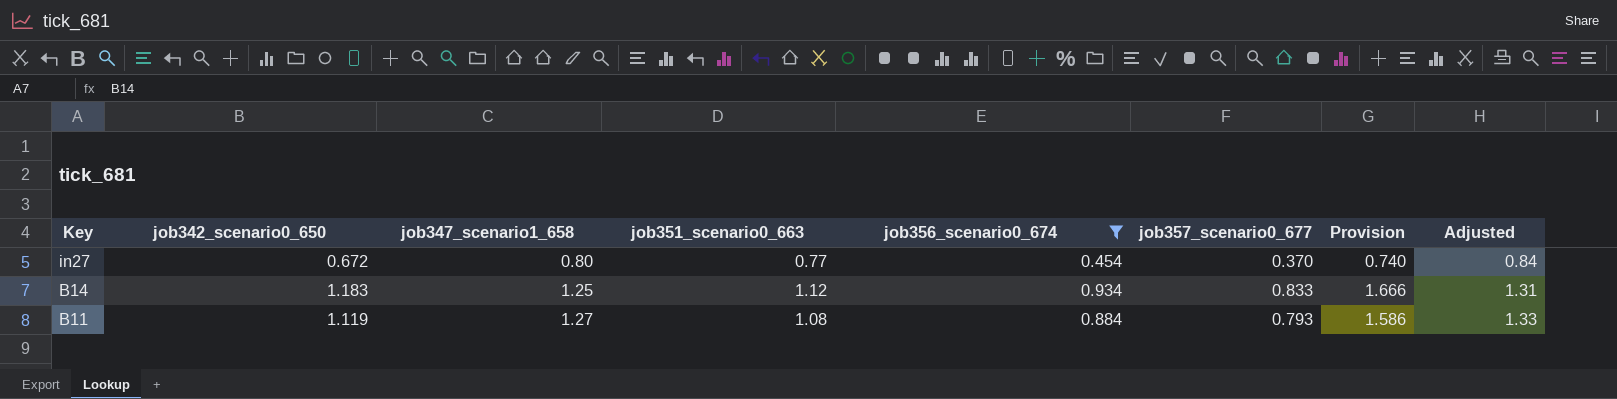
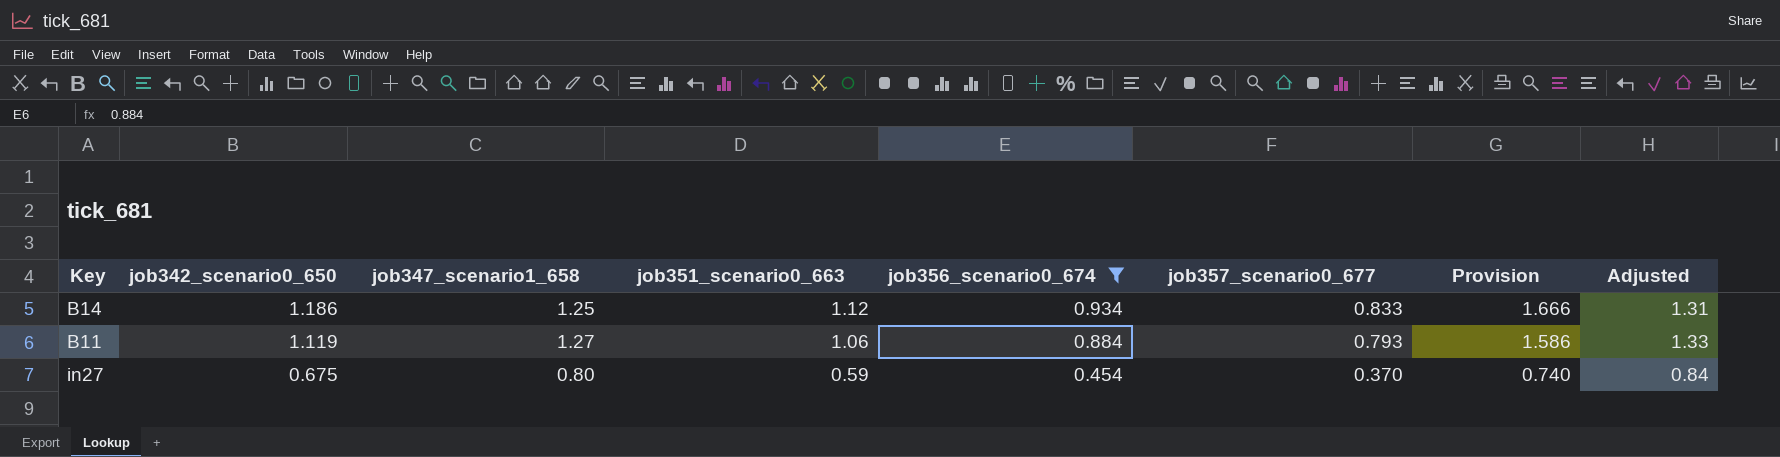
row order: Key descending -> job342_scenario0_650 descending
B14 | job342_scenario0_650: 1.183 -> 1.186
B11 | job351_scenario0_663: 1.08 -> 1.06
in27 | job342_scenario0_650: 0.672 -> 0.675
in27 | job351_scenario0_663: 0.77 -> 0.59

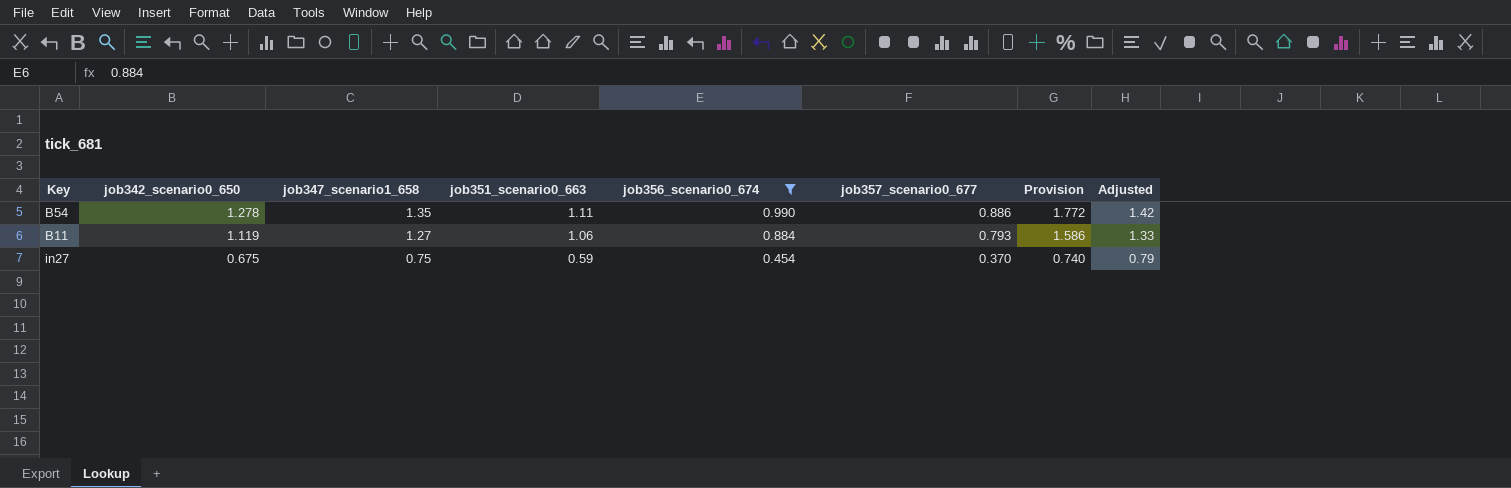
row B14: 1.186 | 1.25 | 1.12 | 0.934 | 0.833 | 1.666 | 1.31 -> none
row B54: none -> 1.278 | 1.35 | 1.11 | 0.990 | 0.886 | 1.772 | 1.42
in27 | job347_scenario1_658: 0.80 -> 0.75
in27 | Adjusted: 0.84 -> 0.79

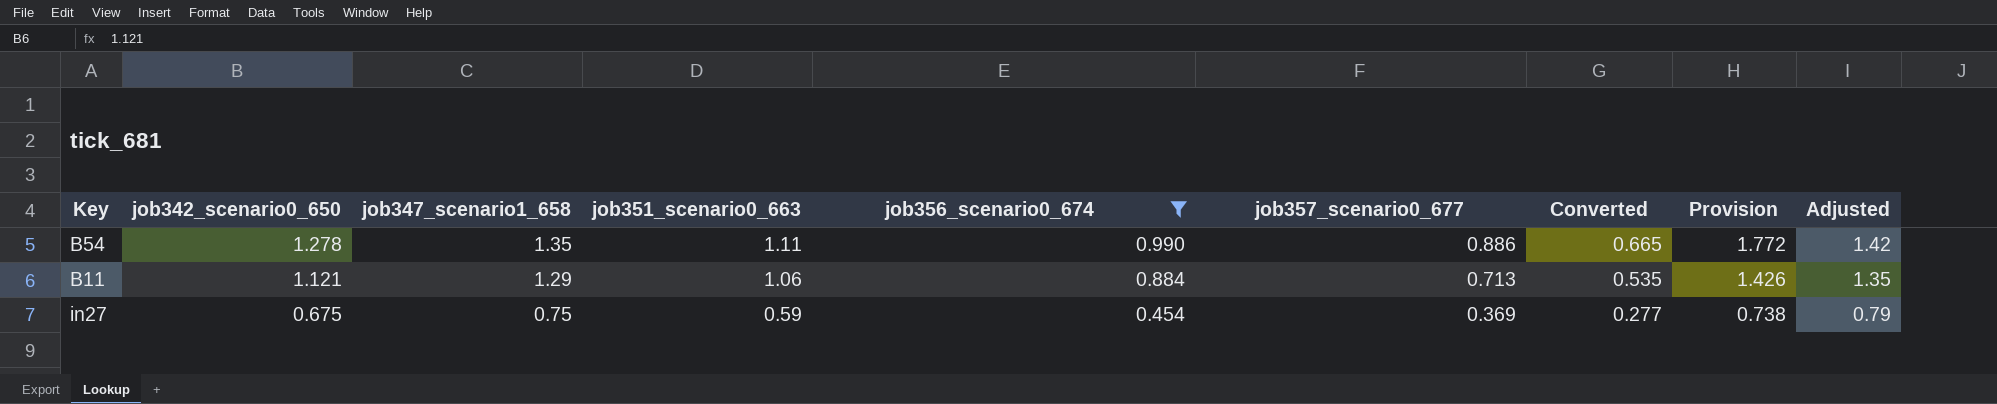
column Converted | formula: none -> [job357_scenario0_677] * 0.75
B11 | job342_scenario0_650: 1.119 -> 1.121
B11 | job347_scenario1_658: 1.27 -> 1.29
B11 | job357_scenario0_677: 0.793 -> 0.713
B11 | Provision: 1.586 -> 1.426
B11 | Adjusted: 1.33 -> 1.35
in27 | job357_scenario0_677: 0.370 -> 0.369
in27 | Provision: 0.740 -> 0.738

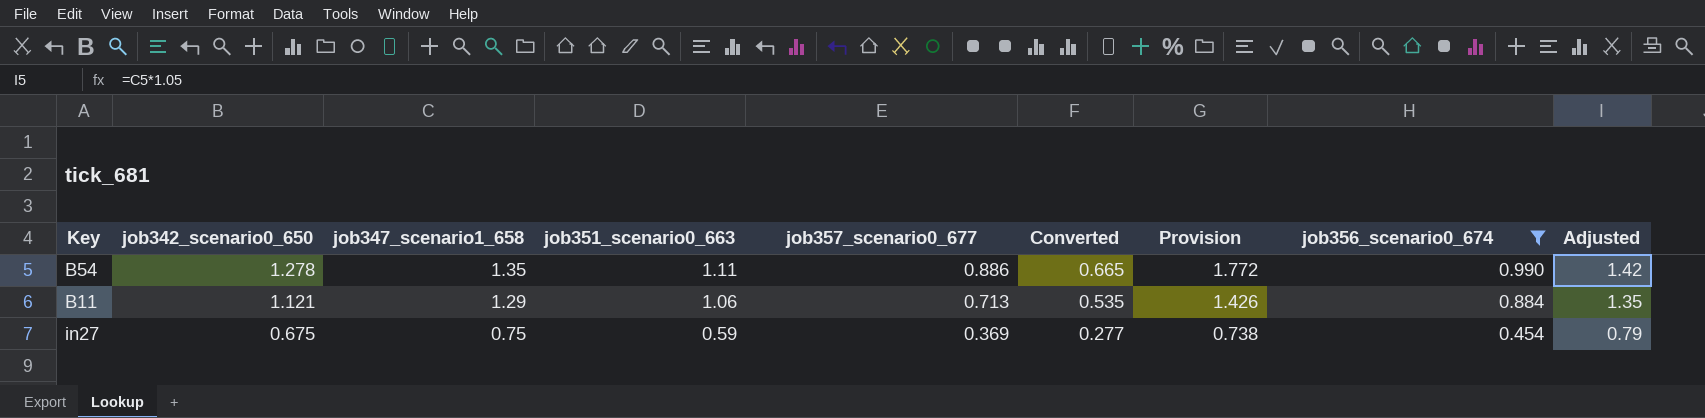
column job356_scenario0_674 | position: 5 -> 8

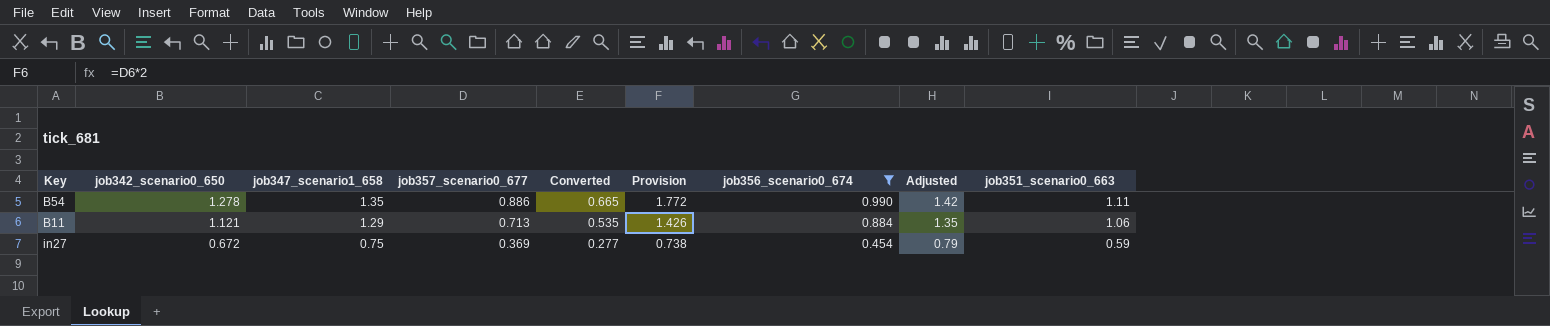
column job351_scenario0_663 | position: 4 -> 9
in27 | job342_scenario0_650: 0.675 -> 0.672

